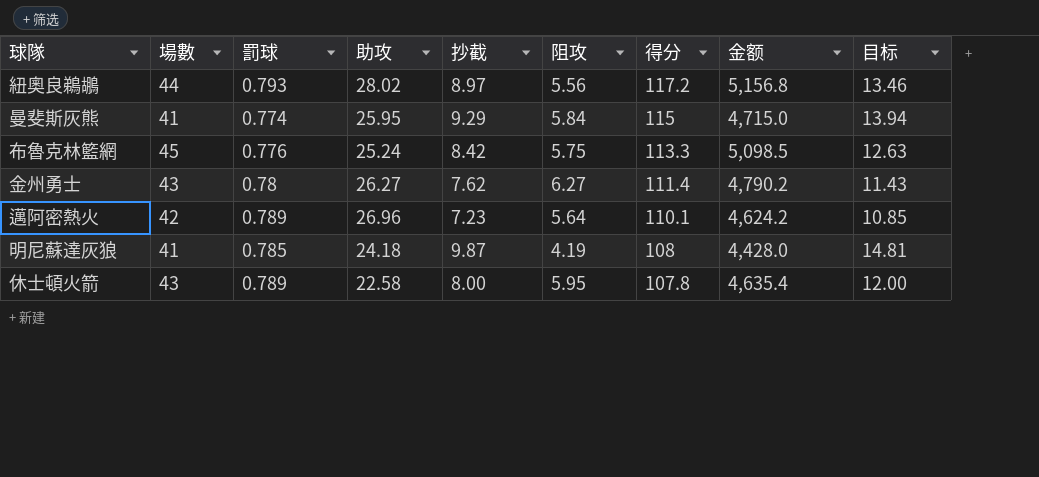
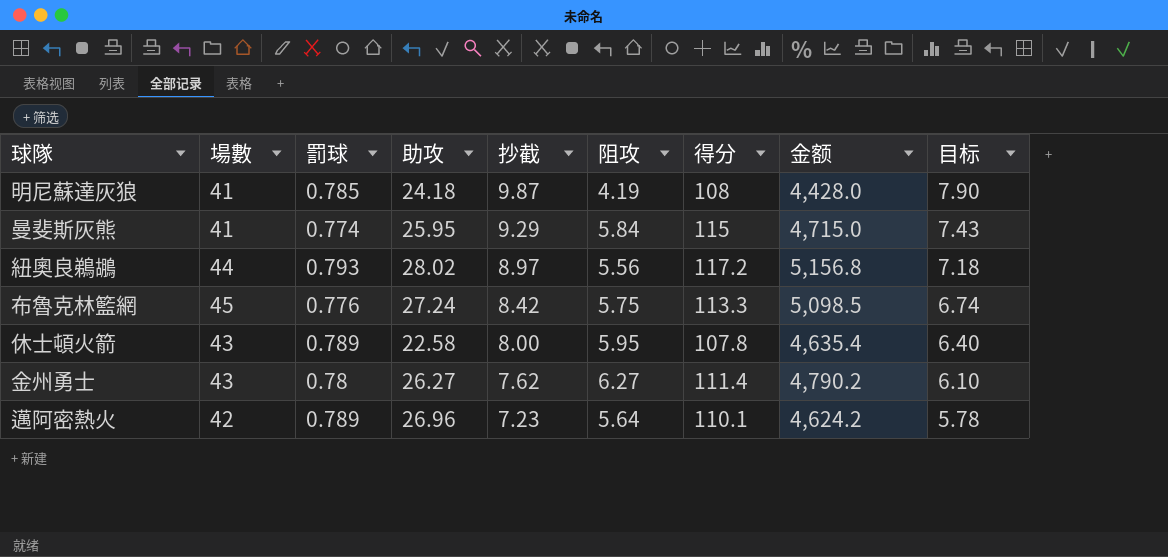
row order: 得分 descending -> 抄截 descending
column 目标 | formula: [抄截] * 1.5 -> [抄截] * 0.8
布魯克林籃網 | 助攻: 25.24 -> 27.24

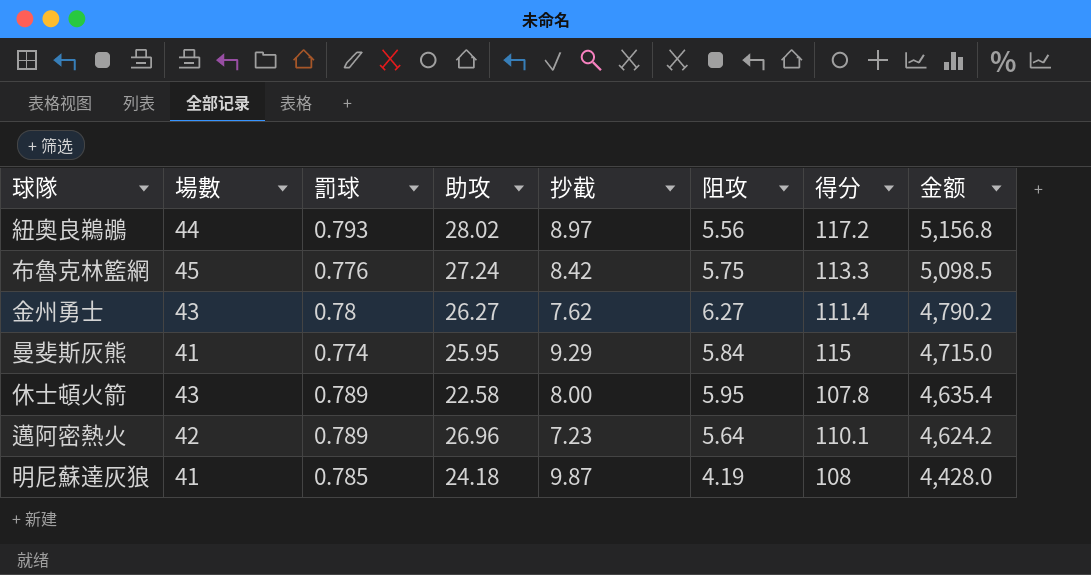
row order: 抄截 descending -> 金额 descending
column 目标 | formula: [抄截] * 0.8 -> none

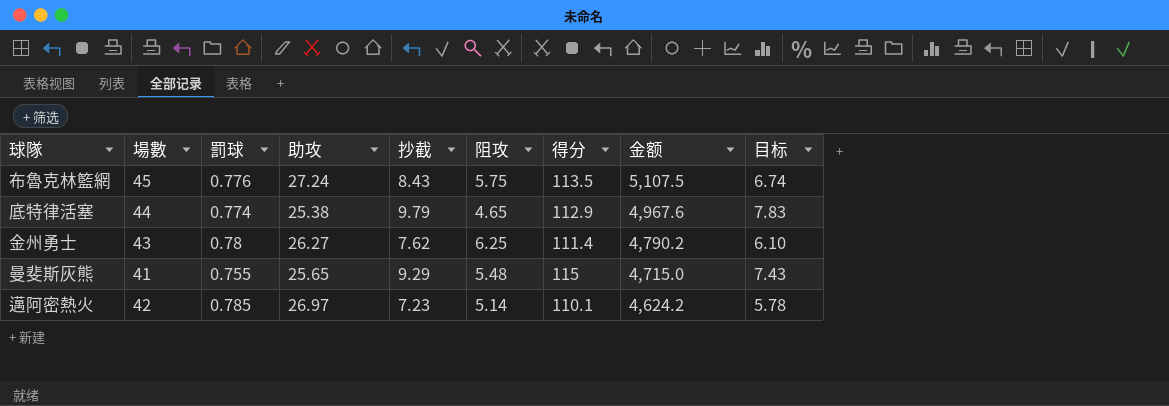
column 目标 | formula: none -> [抄截] * 0.8
row 紐奧良鵜鶘: 44 | 0.793 | 28.02 | 8.97 | 5.56 | 117.2 | 5,156.8 -> none
row 休士頓火箭: 43 | 0.789 | 22.58 | 8.00 | 5.95 | 107.8 | 4,635.4 -> none
row 明尼蘇達灰狼: 41 | 0.785 | 24.18 | 9.87 | 4.19 | 108 | 4,428.0 -> none
布魯克林籃網 | 抄截: 8.42 -> 8.43
布魯克林籃網 | 得分: 113.3 -> 113.5
布魯克林籃網 | 金额: 5,098.5 -> 5,107.5
row 底特律活塞: none -> 44 | 0.774 | 25.38 | 9.79 | 4.65 | 112.9 | 4,967.6 | 7.83
金州勇士 | 阻攻: 6.27 -> 6.25
曼斐斯灰熊 | 罰球: 0.774 -> 0.755
曼斐斯灰熊 | 助攻: 25.95 -> 25.65
曼斐斯灰熊 | 阻攻: 5.84 -> 5.48
邁阿密熱火 | 罰球: 0.789 -> 0.785
邁阿密熱火 | 助攻: 26.96 -> 26.97
邁阿密熱火 | 阻攻: 5.64 -> 5.14

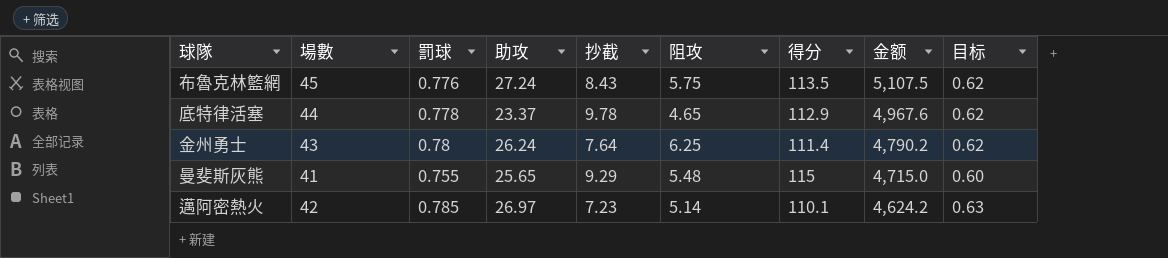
column 目标 | formula: [抄截] * 0.8 -> [罰球] * 0.8
底特律活塞 | 罰球: 0.774 -> 0.778
底特律活塞 | 助攻: 25.38 -> 23.37
底特律活塞 | 抄截: 9.79 -> 9.78
金州勇士 | 助攻: 26.27 -> 26.24
金州勇士 | 抄截: 7.62 -> 7.64

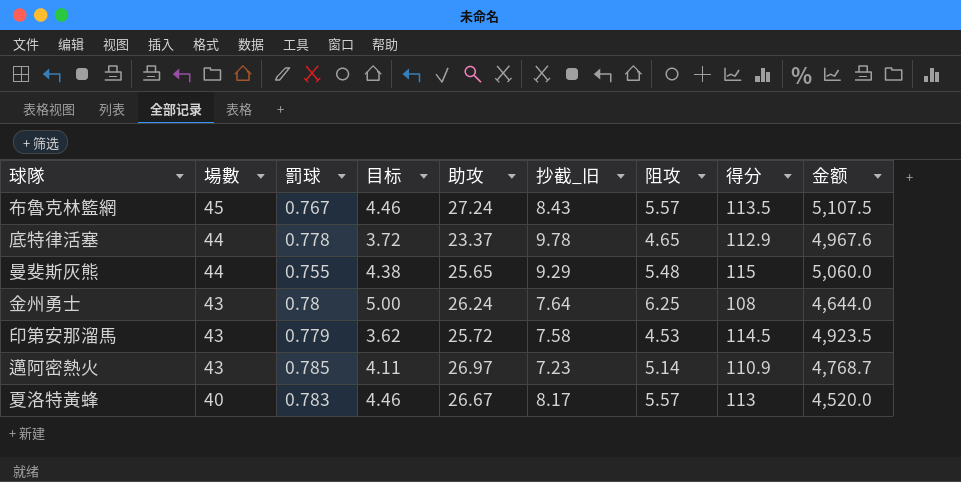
row order: 金额 descending -> 場數 descending
column 目标 | formula: [罰球] * 0.8 -> [阻攻] * 0.8
column 目标 | position: 9 -> 4
column name: 抄截 -> 抄截_旧
布魯克林籃網 | 罰球: 0.776 -> 0.767
布魯克林籃網 | 阻攻: 5.75 -> 5.57
曼斐斯灰熊 | 場數: 41 -> 44
曼斐斯灰熊 | 金额: 4,715.0 -> 5,060.0
金州勇士 | 得分: 111.4 -> 108
金州勇士 | 金额: 4,790.2 -> 4,644.0
row 印第安那溜馬: none -> 43 | 0.779 | 3.62 | 25.72 | 7.58 | 4.53 | 114.5 | 4,923.5
邁阿密熱火 | 場數: 42 -> 43
邁阿密熱火 | 得分: 110.1 -> 110.9
邁阿密熱火 | 金额: 4,624.2 -> 4,768.7
row 夏洛特黃蜂: none -> 40 | 0.783 | 4.46 | 26.67 | 8.17 | 5.57 | 113 | 4,520.0

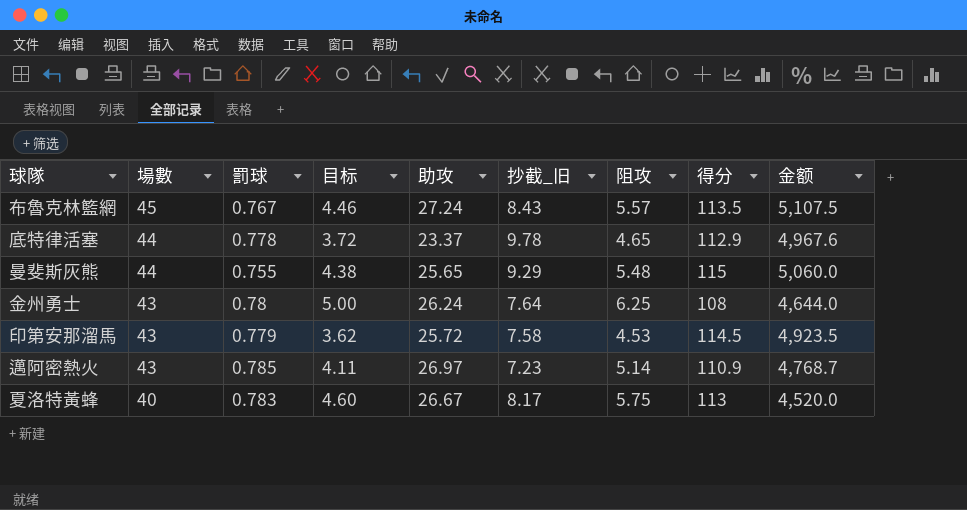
夏洛特黃蜂 | 目标: 4.46 -> 4.60
夏洛特黃蜂 | 阻攻: 5.57 -> 5.75

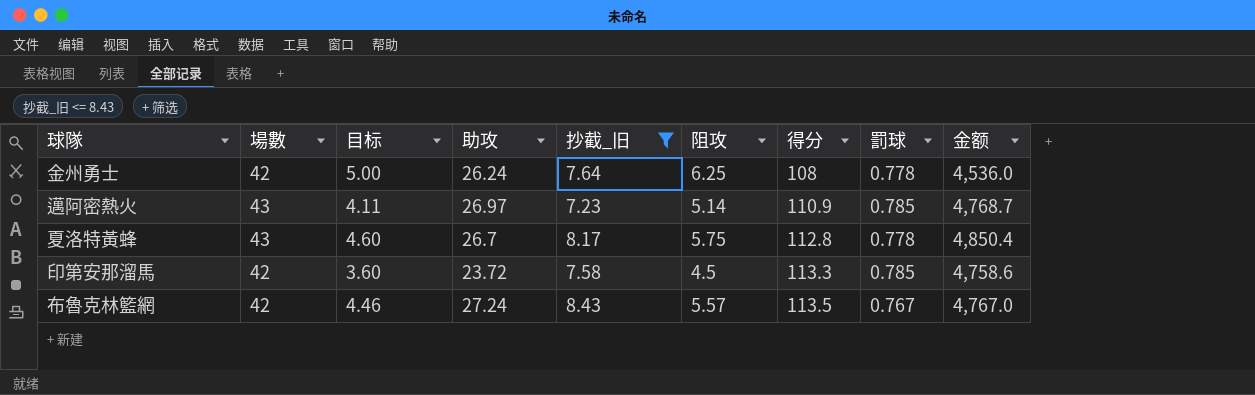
filter: none -> 抄截_旧 <= 8.43
row order: 場數 descending -> 得分 ascending
column 罰球 | position: 3 -> 8
金州勇士 | 場數: 43 -> 42
金州勇士 | 罰球: 0.78 -> 0.778
金州勇士 | 金额: 4,644.0 -> 4,536.0
夏洛特黃蜂 | 場數: 40 -> 43
夏洛特黃蜂 | 助攻: 26.67 -> 26.7
夏洛特黃蜂 | 得分: 113 -> 112.8
夏洛特黃蜂 | 罰球: 0.783 -> 0.778
夏洛特黃蜂 | 金额: 4,520.0 -> 4,850.4
印第安那溜馬 | 場數: 43 -> 42
印第安那溜馬 | 目标: 3.62 -> 3.60
印第安那溜馬 | 助攻: 25.72 -> 23.72
印第安那溜馬 | 阻攻: 4.53 -> 4.5
印第安那溜馬 | 得分: 114.5 -> 113.3
印第安那溜馬 | 罰球: 0.779 -> 0.785
印第安那溜馬 | 金额: 4,923.5 -> 4,758.6
布魯克林籃網 | 場數: 45 -> 42
布魯克林籃網 | 金额: 5,107.5 -> 4,767.0

